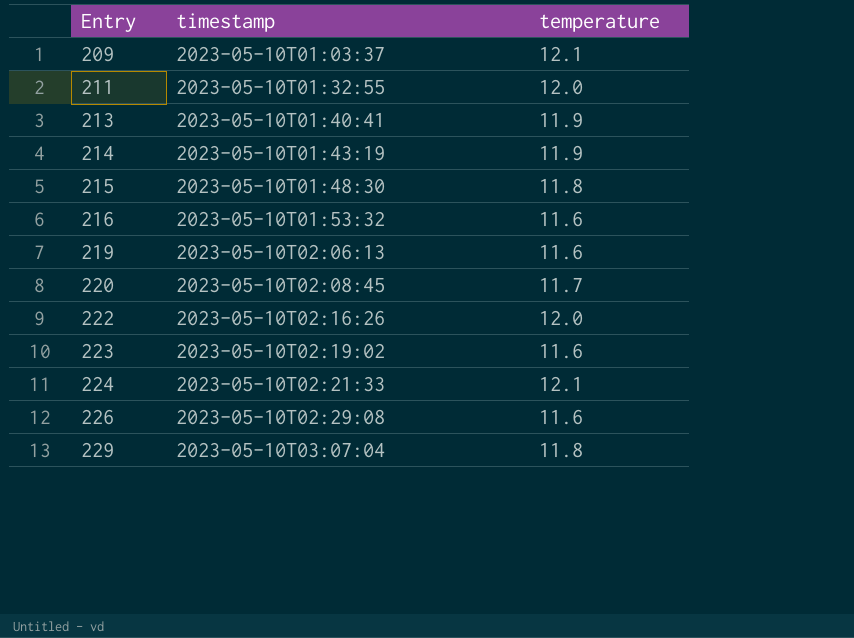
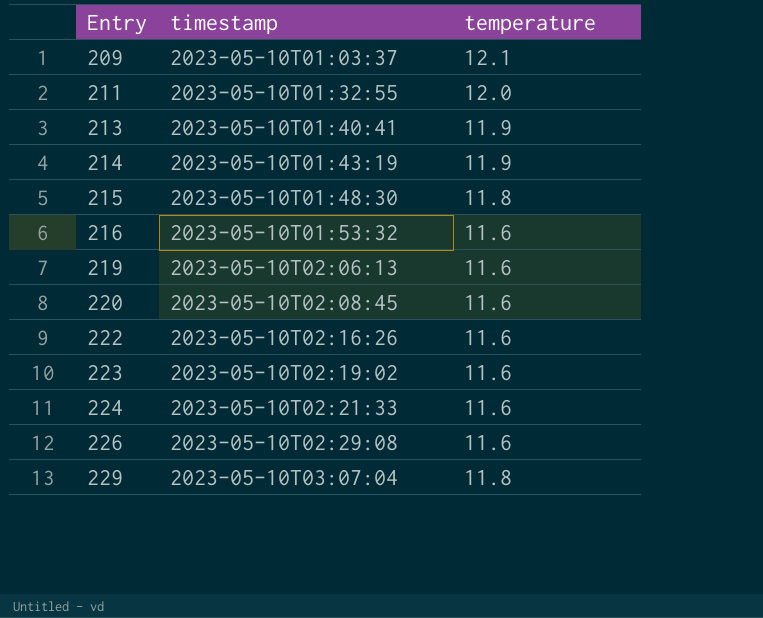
220 | temperature: 11.7 -> 11.6
222 | temperature: 12.0 -> 11.6
224 | temperature: 12.1 -> 11.6

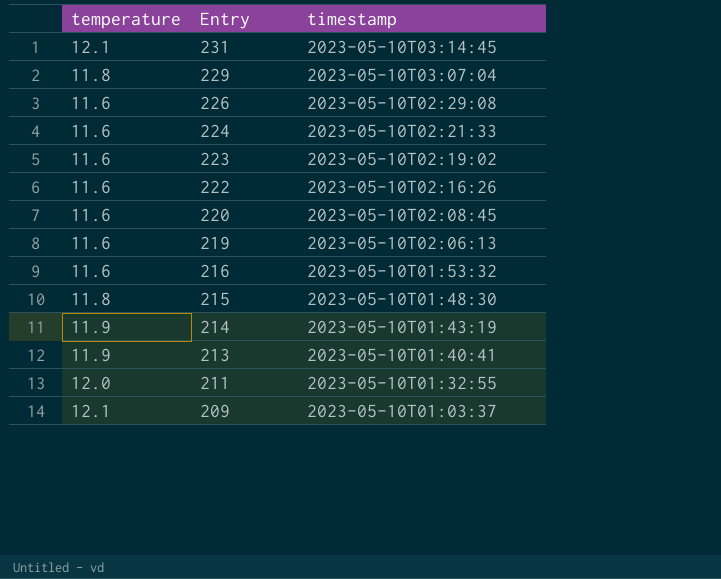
row order: Entry ascending -> Entry descending
column temperature | position: 3 -> 1
row 231: none -> 12.1 | 2023-05-10T03:14:45

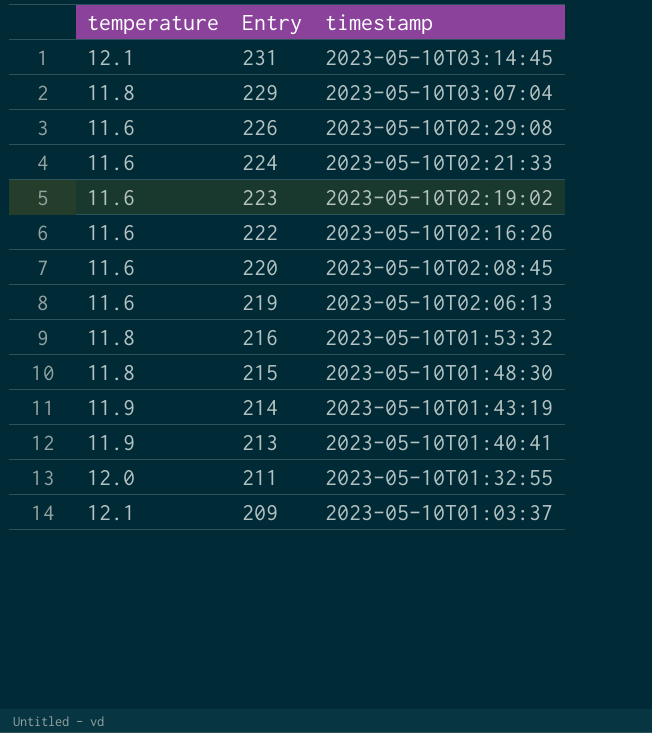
216 | temperature: 11.6 -> 11.8

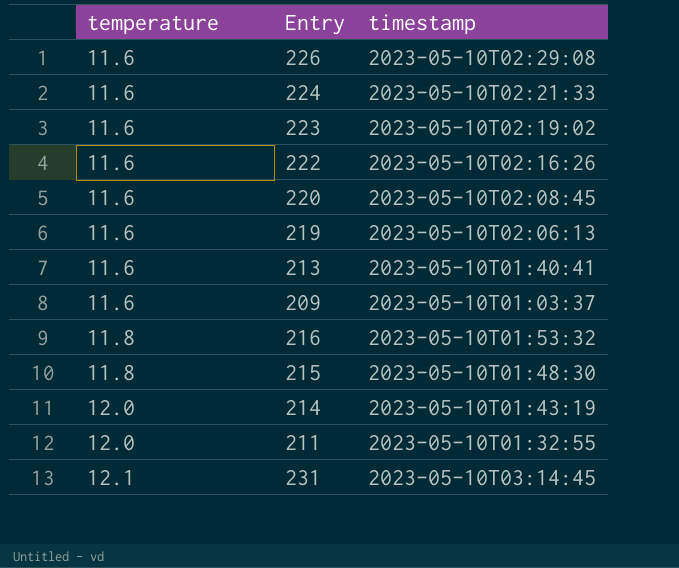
row order: Entry descending -> temperature ascending
row 229: 11.8 | 2023-05-10T03:07:04 -> none
213 | temperature: 11.9 -> 11.6
209 | temperature: 12.1 -> 11.6
214 | temperature: 11.9 -> 12.0

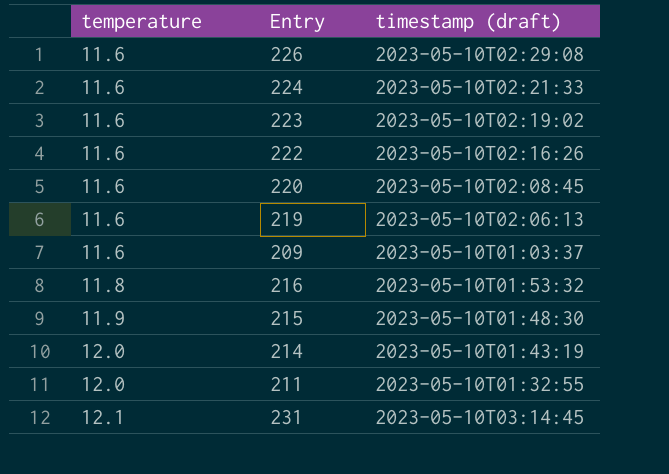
column name: timestamp -> timestamp (draft)
row 213: 11.6 | 2023-05-10T01:40:41 -> none
215 | temperature: 11.8 -> 11.9

